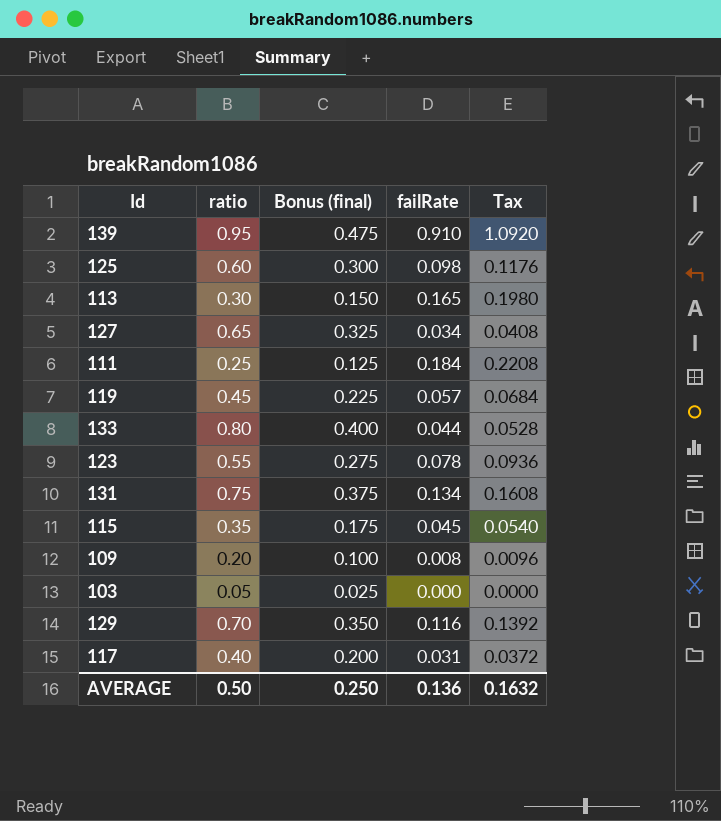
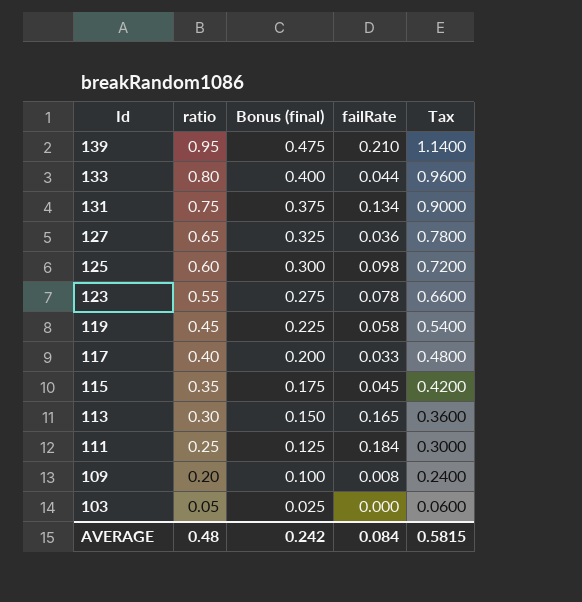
row order: none -> Id descending
column Tax | formula: [failRate] * 1.2 -> [ratio] * 1.2
row 129: 0.70 | 0.350 | 0.116 | 0.1392 -> none
139 | failRate: 0.910 -> 0.210
127 | failRate: 0.034 -> 0.036
119 | failRate: 0.057 -> 0.058
117 | failRate: 0.031 -> 0.033
AVERAGE | ratio: 0.50 -> 0.48
AVERAGE | Bonus (final): 0.250 -> 0.242
AVERAGE | failRate: 0.136 -> 0.084
AVERAGE | Tax: 0.1632 -> 0.5815

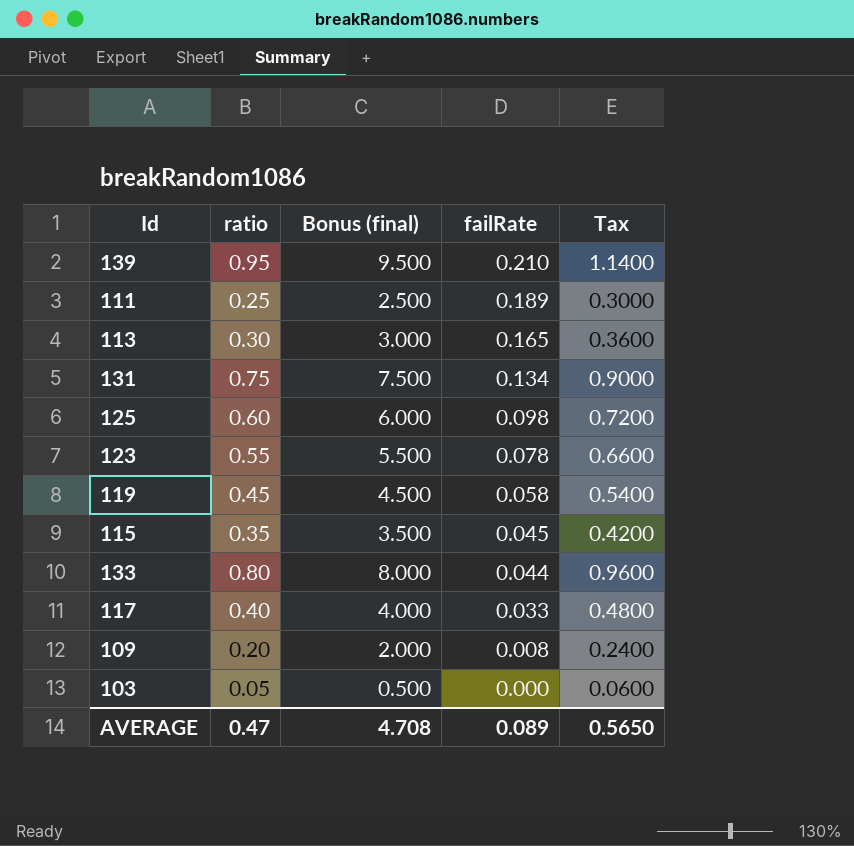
row order: Id descending -> failRate descending
column Bonus (final) | formula: [ratio] * 0.5 -> [ratio] * 10
row 127: 0.65 | 0.325 | 0.036 | 0.7800 -> none
111 | failRate: 0.184 -> 0.189
AVERAGE | ratio: 0.48 -> 0.47
AVERAGE | Bonus (final): 0.242 -> 4.708
AVERAGE | failRate: 0.084 -> 0.089
AVERAGE | Tax: 0.5815 -> 0.5650

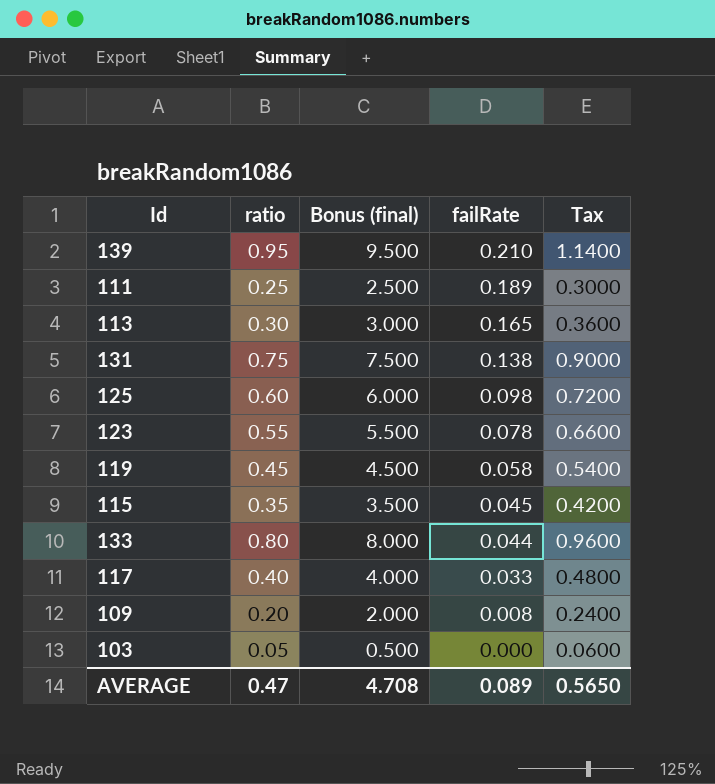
131 | failRate: 0.134 -> 0.138

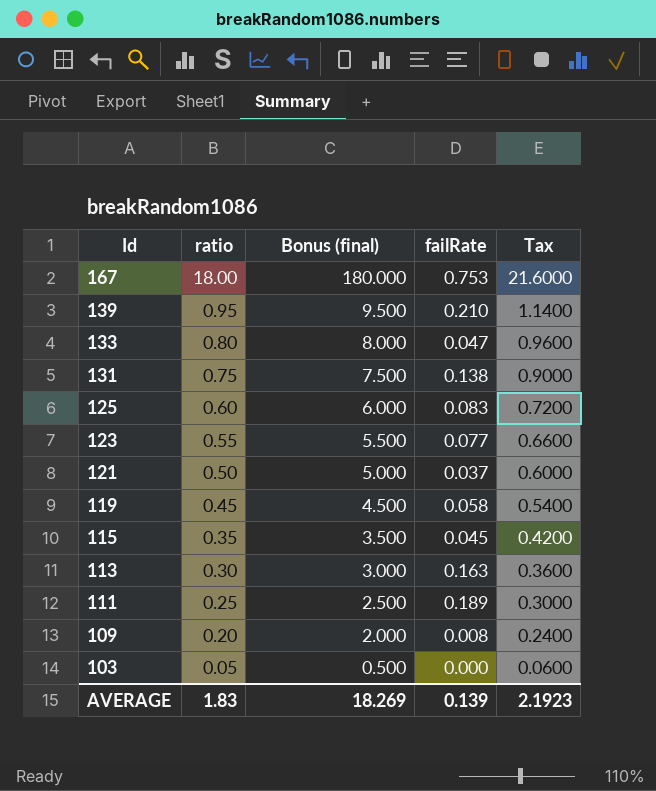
row order: failRate descending -> Id descending
row 117: 0.40 | 4.000 | 0.033 | 0.4800 -> none
row 167: none -> 18.00 | 180.000 | 0.753 | 21.6000
133 | failRate: 0.044 -> 0.047
125 | failRate: 0.098 -> 0.083
123 | failRate: 0.078 -> 0.077
row 121: none -> 0.50 | 5.000 | 0.037 | 0.6000
113 | failRate: 0.165 -> 0.163
AVERAGE | ratio: 0.47 -> 1.83
AVERAGE | Bonus (final): 4.708 -> 18.269
AVERAGE | failRate: 0.089 -> 0.139
AVERAGE | Tax: 0.5650 -> 2.1923

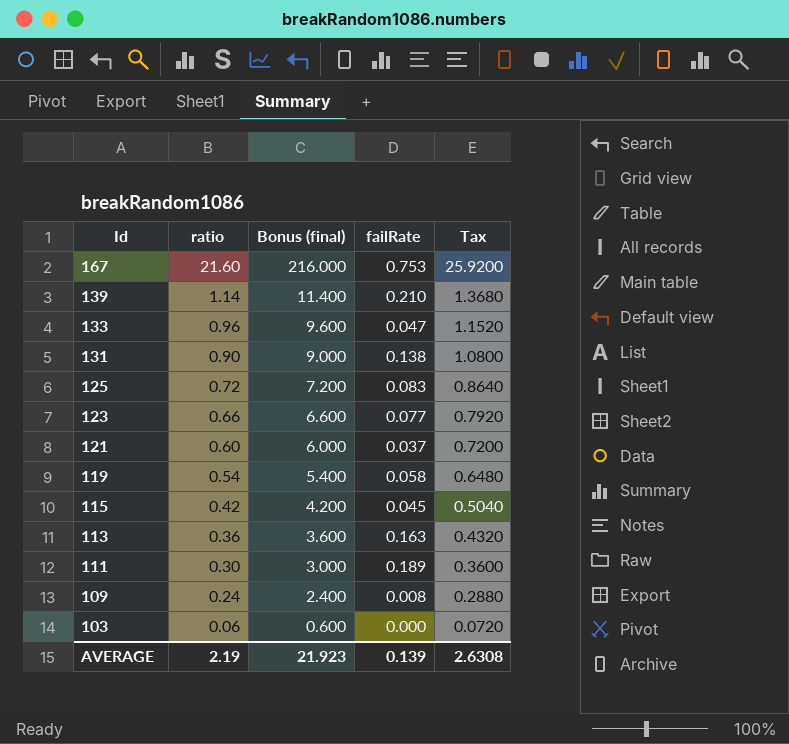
167 | ratio: 18.00 -> 21.60
167 | Bonus (final): 180.000 -> 216.000
167 | Tax: 21.6000 -> 25.9200
139 | ratio: 0.95 -> 1.14
139 | Bonus (final): 9.500 -> 11.400
139 | Tax: 1.1400 -> 1.3680
133 | ratio: 0.80 -> 0.96
133 | Bonus (final): 8.000 -> 9.600
133 | Tax: 0.9600 -> 1.1520
131 | ratio: 0.75 -> 0.90
131 | Bonus (final): 7.500 -> 9.000
131 | Tax: 0.9000 -> 1.0800
125 | ratio: 0.60 -> 0.72
125 | Bonus (final): 6.000 -> 7.200
125 | Tax: 0.7200 -> 0.8640
123 | ratio: 0.55 -> 0.66
123 | Bonus (final): 5.500 -> 6.600
123 | Tax: 0.6600 -> 0.7920
121 | ratio: 0.50 -> 0.60
121 | Bonus (final): 5.000 -> 6.000
121 | Tax: 0.6000 -> 0.7200
119 | ratio: 0.45 -> 0.54
119 | Bonus (final): 4.500 -> 5.400
119 | Tax: 0.5400 -> 0.6480
115 | ratio: 0.35 -> 0.42
115 | Bonus (final): 3.500 -> 4.200
115 | Tax: 0.4200 -> 0.5040
113 | ratio: 0.30 -> 0.36
113 | Bonus (final): 3.000 -> 3.600
113 | Tax: 0.3600 -> 0.4320
111 | ratio: 0.25 -> 0.30
111 | Bonus (final): 2.500 -> 3.000
111 | Tax: 0.3000 -> 0.3600
109 | ratio: 0.20 -> 0.24
109 | Bonus (final): 2.000 -> 2.400
109 | Tax: 0.2400 -> 0.2880
103 | ratio: 0.05 -> 0.06
103 | Bonus (final): 0.500 -> 0.600
103 | Tax: 0.0600 -> 0.0720
AVERAGE | ratio: 1.83 -> 2.19
AVERAGE | Bonus (final): 18.269 -> 21.923
AVERAGE | Tax: 2.1923 -> 2.6308

